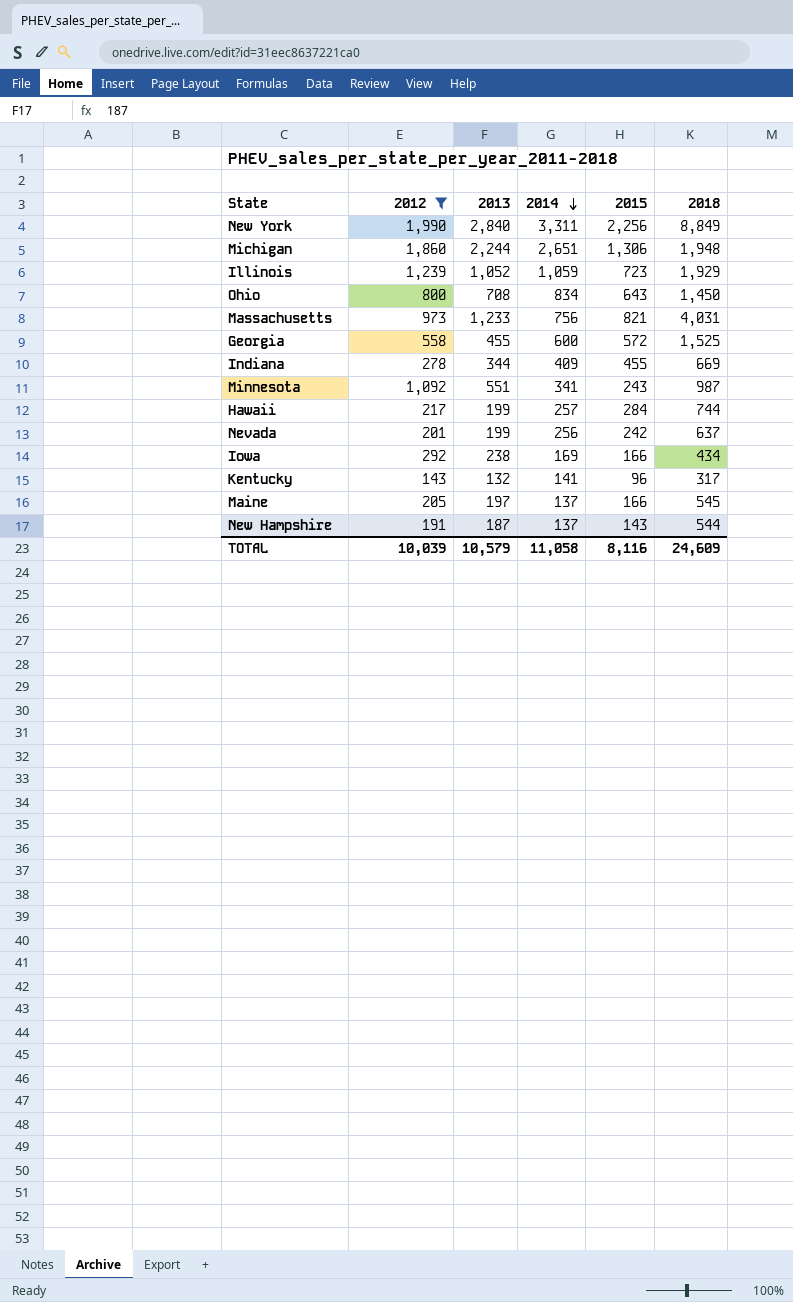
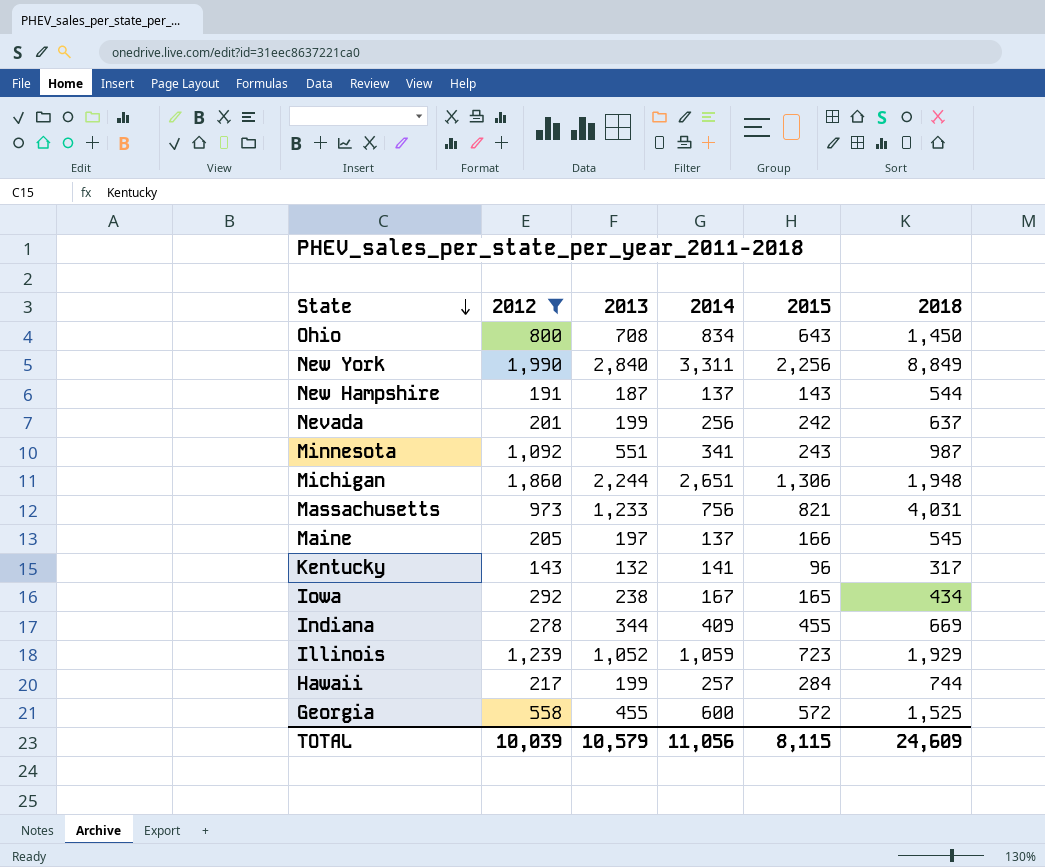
row order: 2014 descending -> State descending
Iowa | 2014: 169 -> 167
Iowa | 2015: 166 -> 165
TOTAL | 2014: 11,058 -> 11,056
TOTAL | 2015: 8,116 -> 8,115

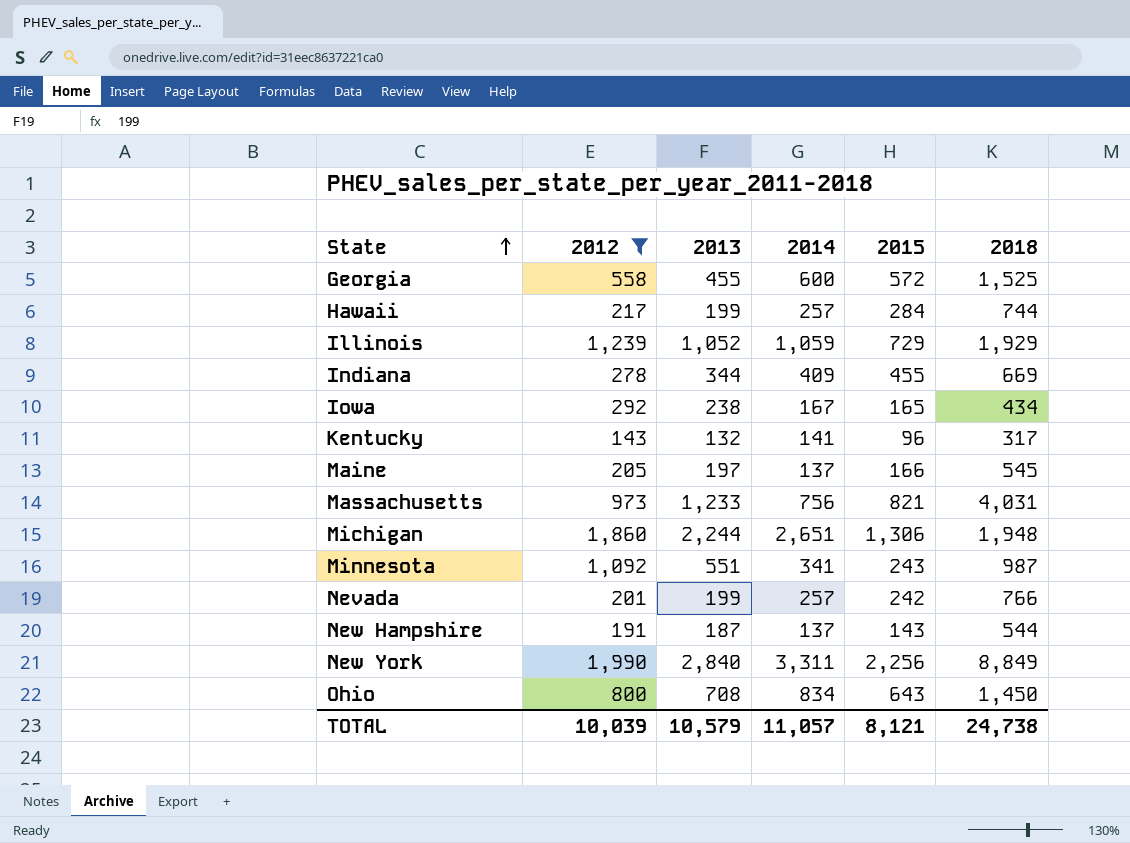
row order: State descending -> State ascending
Illinois | 2015: 723 -> 729
Nevada | 2014: 256 -> 257
Nevada | 2018: 637 -> 766
TOTAL | 2014: 11,056 -> 11,057
TOTAL | 2015: 8,115 -> 8,121
TOTAL | 2018: 24,609 -> 24,738

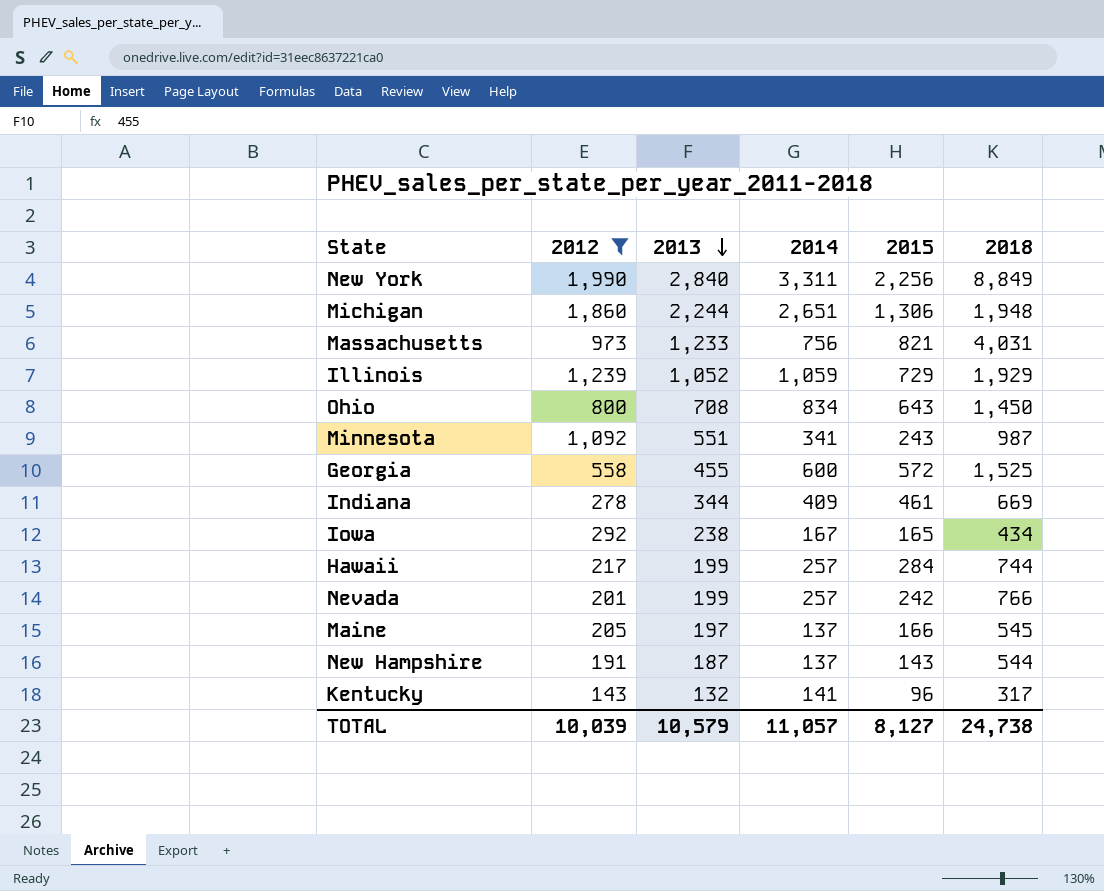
row order: State ascending -> 2013 descending
Indiana | 2015: 455 -> 461
TOTAL | 2015: 8,121 -> 8,127

